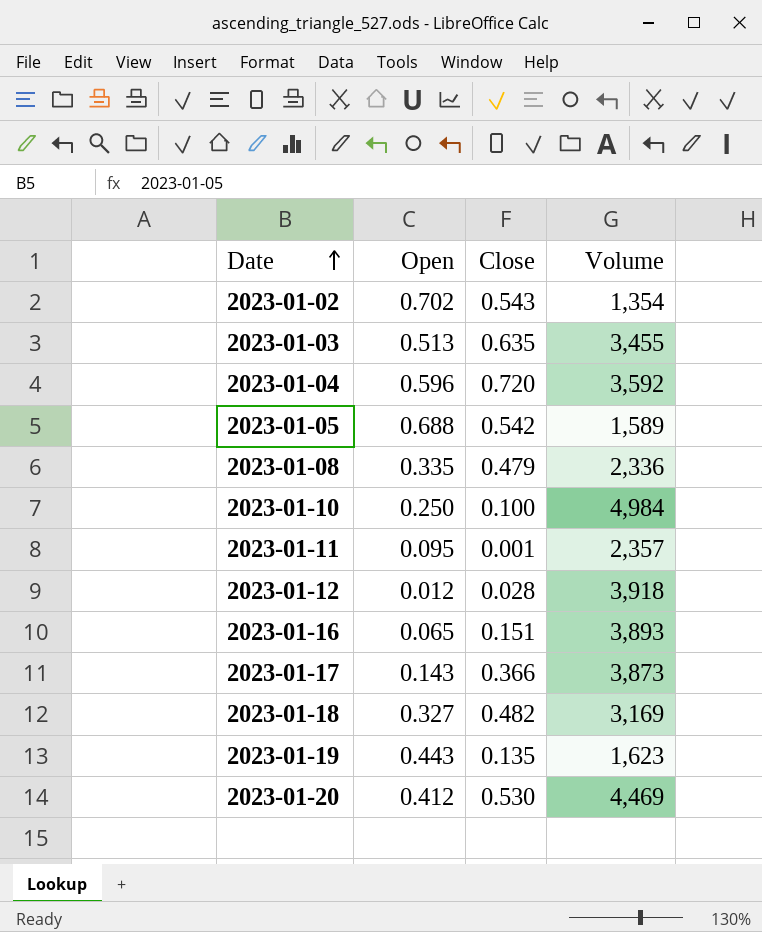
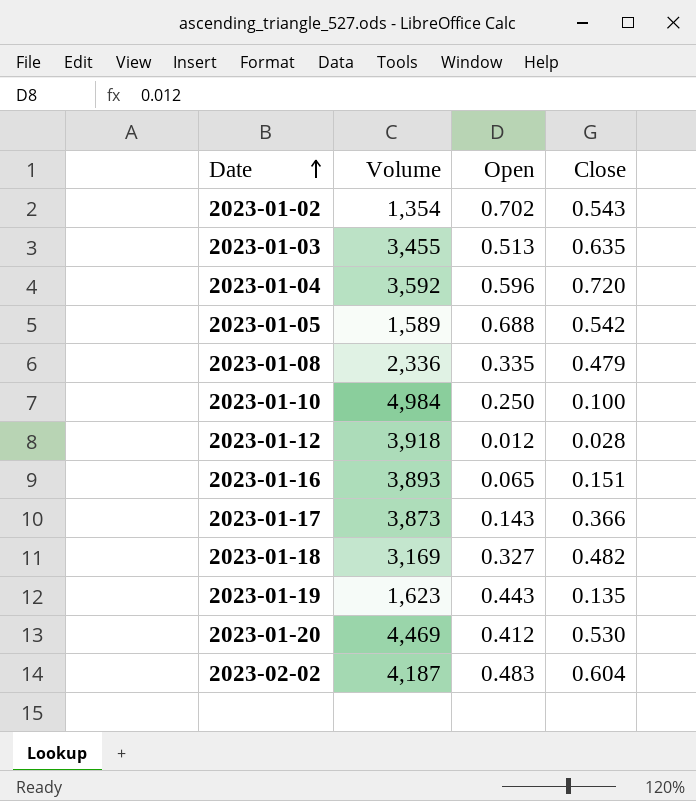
column Volume | position: 4 -> 2
row 2023-01-11: 0.095 | 0.001 | 2,357 -> none
row 2023-02-02: none -> 4,187 | 0.483 | 0.604

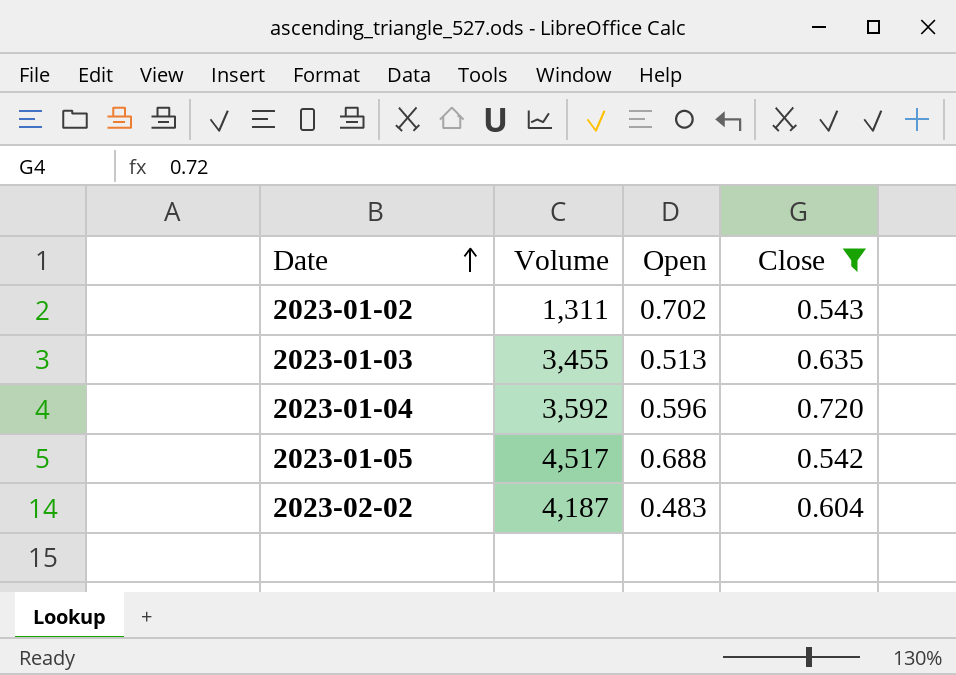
filter: none -> Close >= 0.542
2023-01-02 | Volume: 1,354 -> 1,311
2023-01-05 | Volume: 1,589 -> 4,517

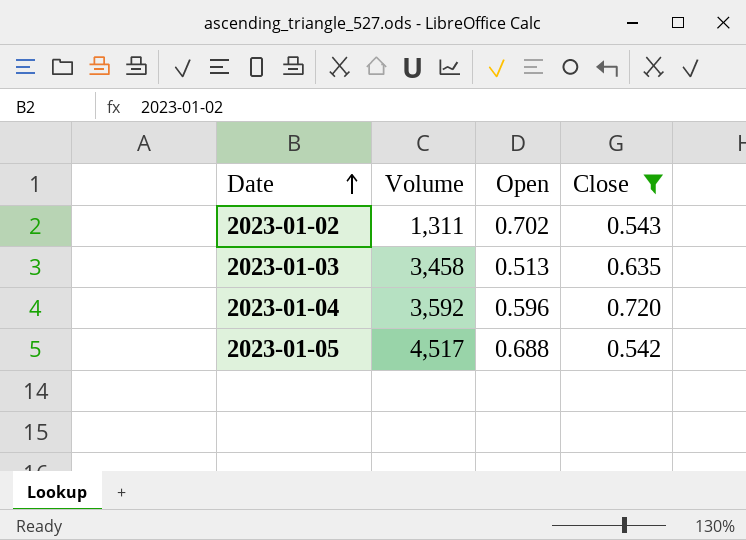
row 2023-02-02: 4,187 | 0.483 | 0.604 -> none
2023-01-03 | Volume: 3,455 -> 3,458

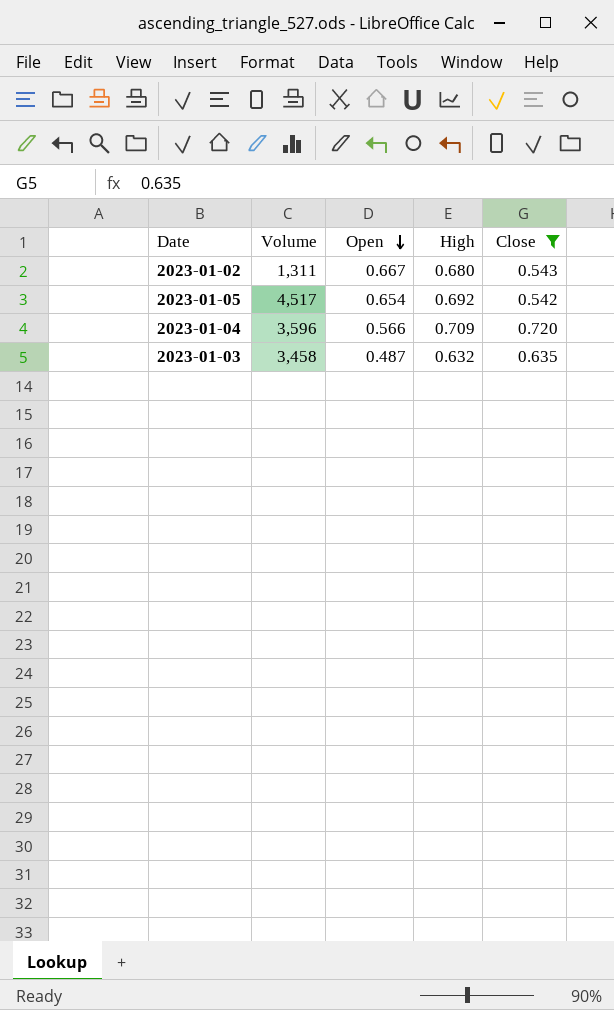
row order: Date ascending -> Open descending
column High | position: none -> 4
2023-01-02 | Open: 0.702 -> 0.667
2023-01-05 | Open: 0.688 -> 0.654
2023-01-04 | Volume: 3,592 -> 3,596
2023-01-04 | Open: 0.596 -> 0.566
2023-01-03 | Open: 0.513 -> 0.487

